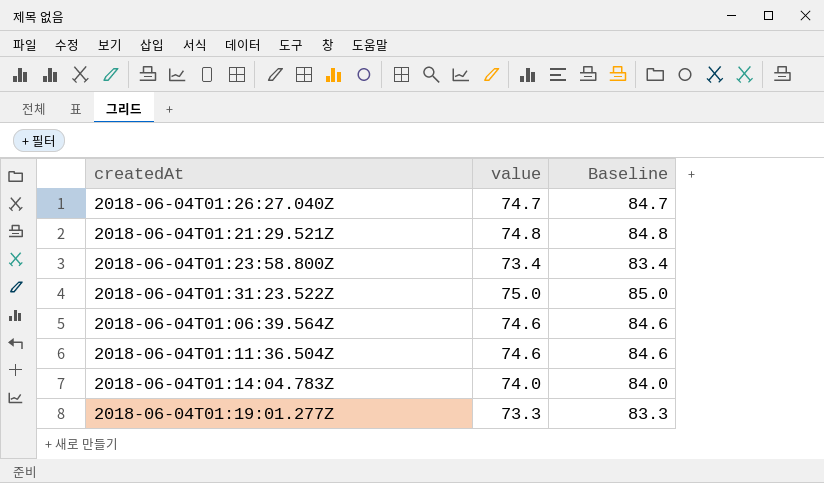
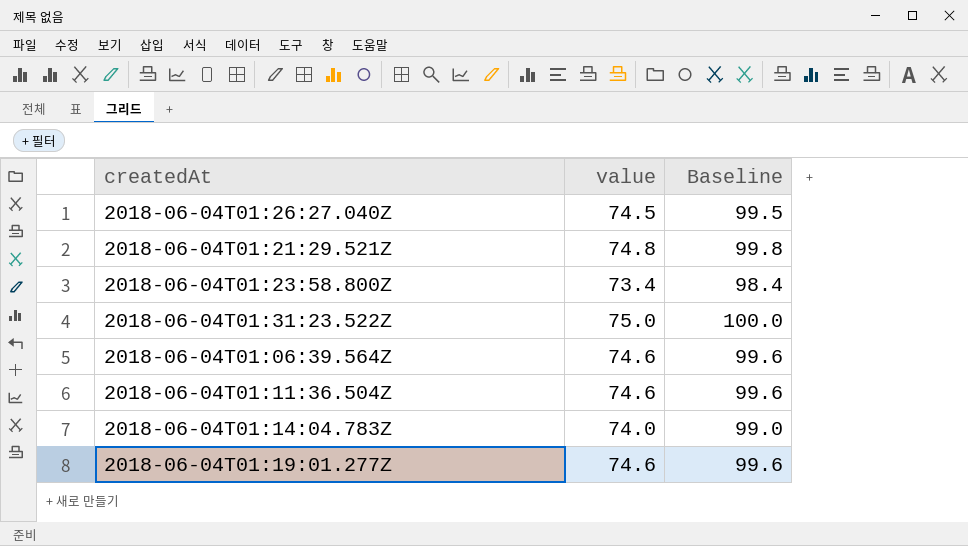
column Baseline | formula: [value] + 10 -> [value] + 25
2018-06-04T01:26:27.040Z | value: 74.7 -> 74.5
2018-06-04T01:19:01.277Z | value: 73.3 -> 74.6

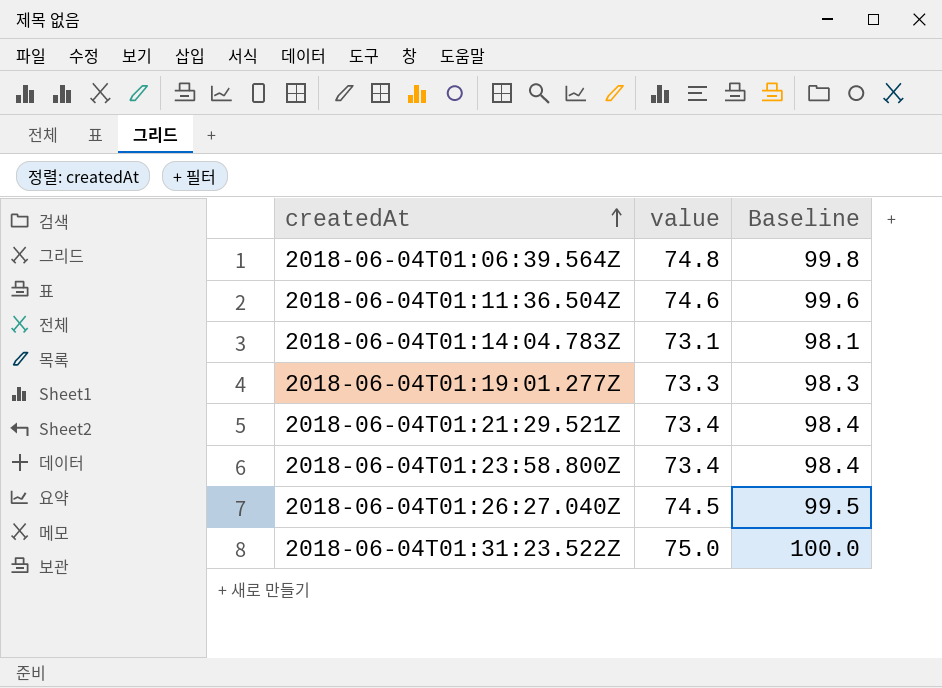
row order: none -> createdAt ascending
2018-06-04T01:06:39.564Z | value: 74.6 -> 74.8
2018-06-04T01:06:39.564Z | Baseline: 99.6 -> 99.8
2018-06-04T01:14:04.783Z | value: 74.0 -> 73.1
2018-06-04T01:14:04.783Z | Baseline: 99.0 -> 98.1
2018-06-04T01:19:01.277Z | value: 74.6 -> 73.3
2018-06-04T01:19:01.277Z | Baseline: 99.6 -> 98.3
2018-06-04T01:21:29.521Z | value: 74.8 -> 73.4
2018-06-04T01:21:29.521Z | Baseline: 99.8 -> 98.4

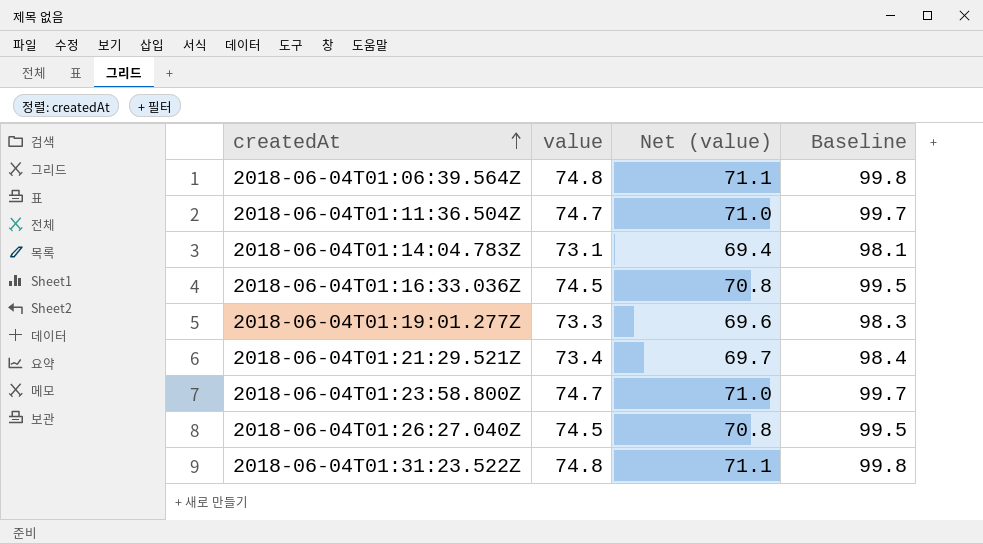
column Net (value) | formula: none -> [value] * 0.95
2018-06-04T01:11:36.504Z | value: 74.6 -> 74.7
2018-06-04T01:11:36.504Z | Baseline: 99.6 -> 99.7
row 2018-06-04T01:16:33.036Z: none -> 74.5 | 70.8 | 99.5
2018-06-04T01:23:58.800Z | value: 73.4 -> 74.7
2018-06-04T01:23:58.800Z | Baseline: 98.4 -> 99.7
2018-06-04T01:31:23.522Z | value: 75.0 -> 74.8
2018-06-04T01:31:23.522Z | Baseline: 100.0 -> 99.8

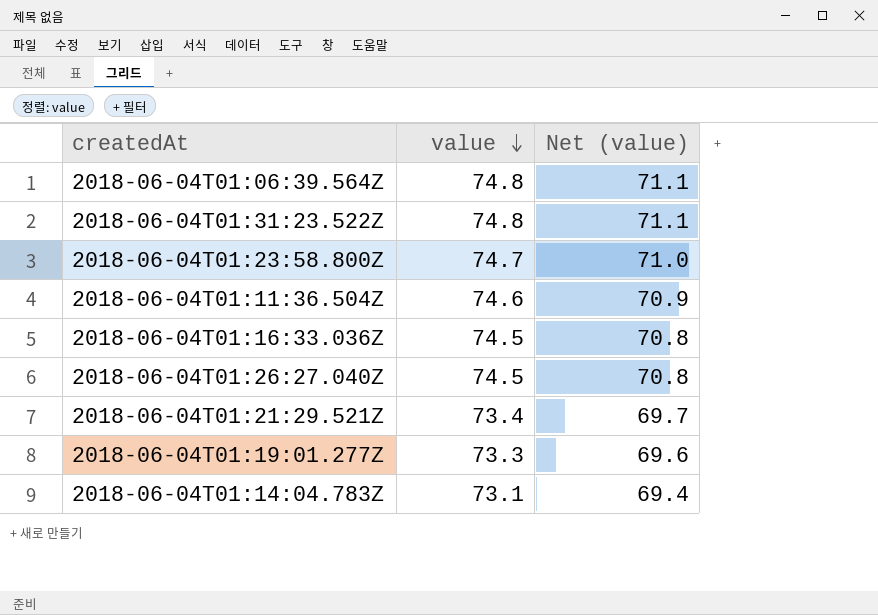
row order: createdAt ascending -> value descending
column Baseline | formula: [value] + 25 -> none
2018-06-04T01:11:36.504Z | value: 74.7 -> 74.6
2018-06-04T01:11:36.504Z | Net (value): 71.0 -> 70.9

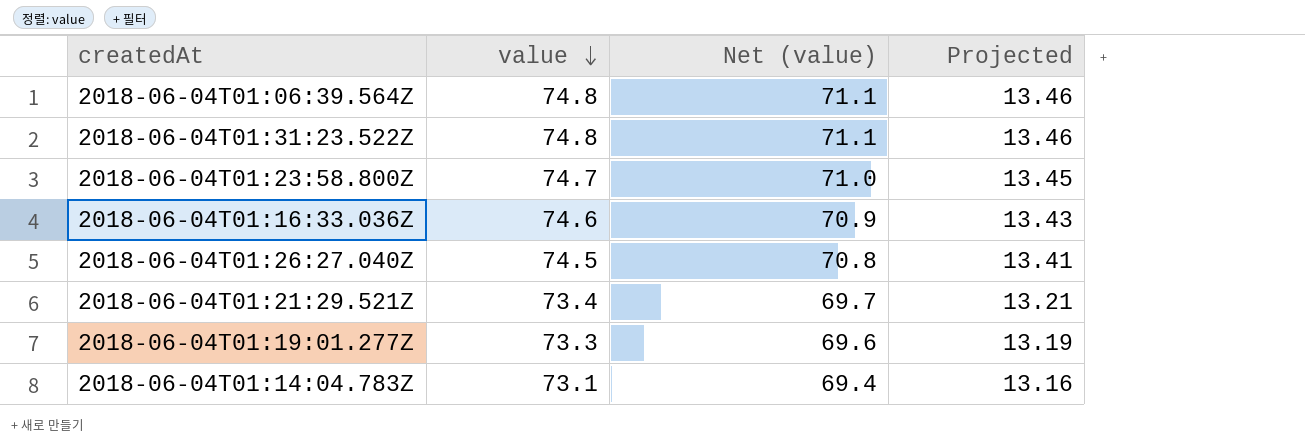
column Projected | formula: none -> [value] * 0.18
row 2018-06-04T01:11:36.504Z: 74.6 | 70.9 -> none
2018-06-04T01:16:33.036Z | value: 74.5 -> 74.6
2018-06-04T01:16:33.036Z | Net (value): 70.8 -> 70.9

